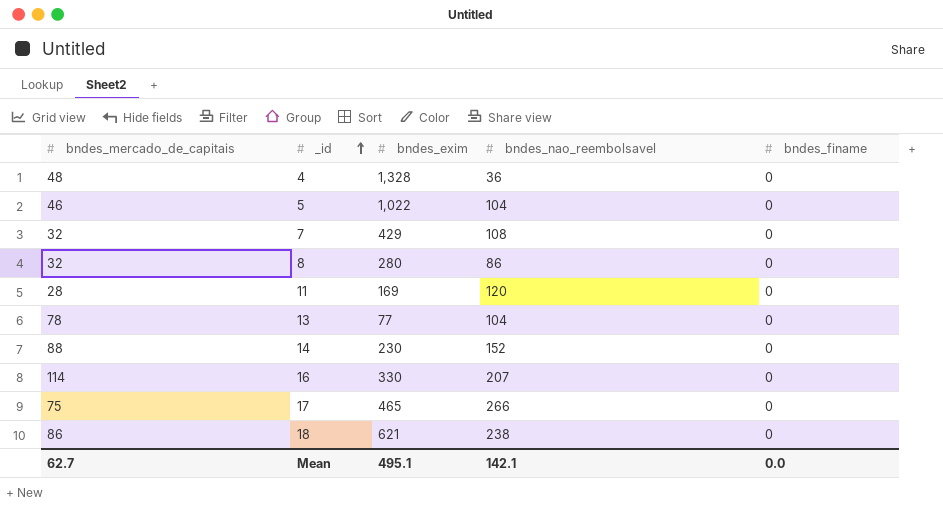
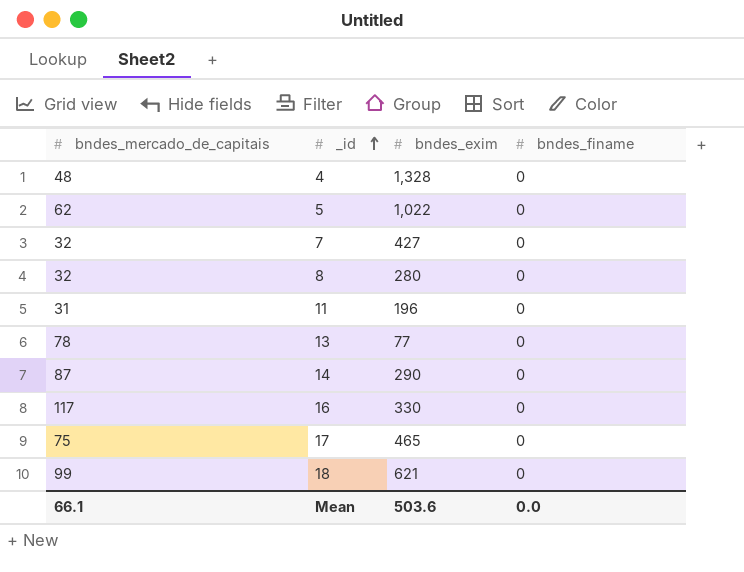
column bndes_nao_reembolsavel | position: 4 -> none
5 | bndes_mercado_de_capitais: 46 -> 62
7 | bndes_exim: 429 -> 427
11 | bndes_mercado_de_capitais: 28 -> 31
11 | bndes_exim: 169 -> 196
14 | bndes_mercado_de_capitais: 88 -> 87
14 | bndes_exim: 230 -> 290
16 | bndes_mercado_de_capitais: 114 -> 117
18 | bndes_mercado_de_capitais: 86 -> 99
Mean | bndes_mercado_de_capitais: 62.7 -> 66.1
Mean | bndes_exim: 495.1 -> 503.6

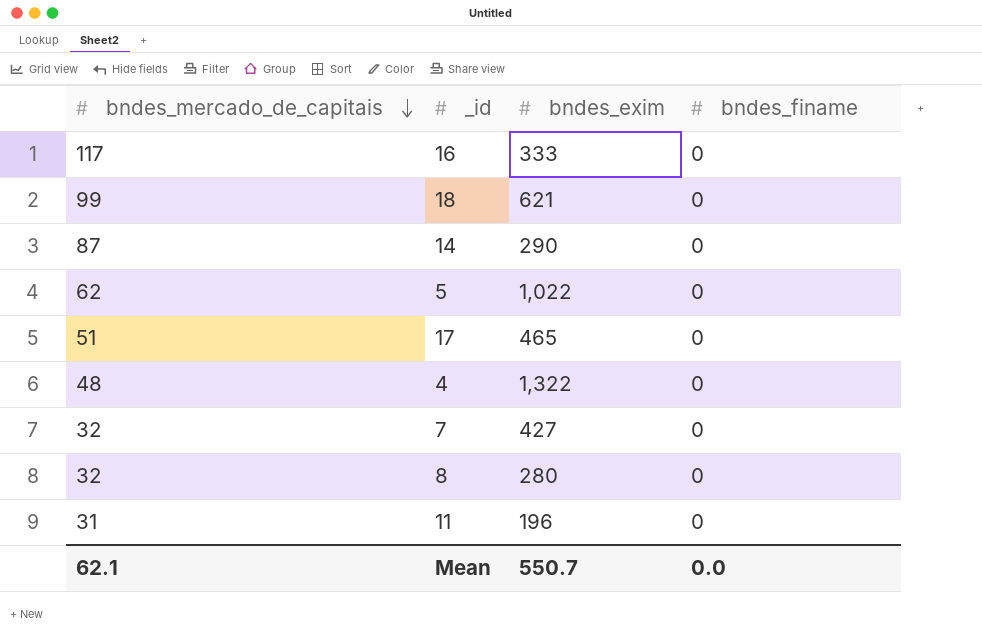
row order: _id ascending -> bndes_mercado_de_capitais descending
row 13: 78 | 77 | 0 -> none
16 | bndes_exim: 330 -> 333
17 | bndes_mercado_de_capitais: 75 -> 51
4 | bndes_exim: 1,328 -> 1,322
Mean | bndes_mercado_de_capitais: 66.1 -> 62.1
Mean | bndes_exim: 503.6 -> 550.7

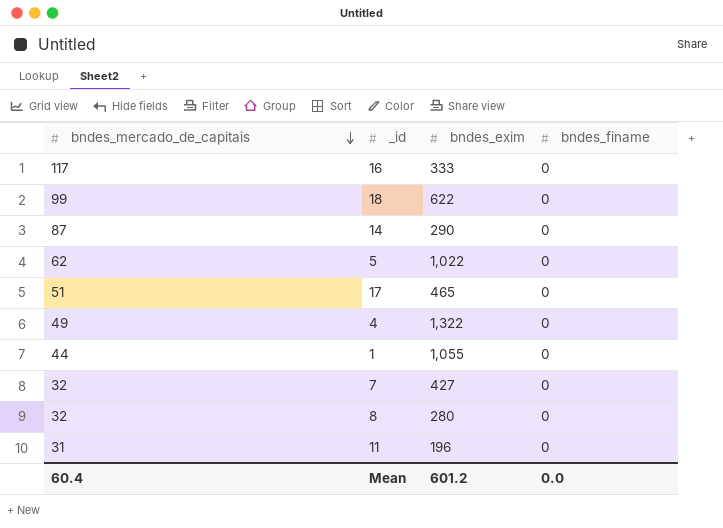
18 | bndes_exim: 621 -> 622
4 | bndes_mercado_de_capitais: 48 -> 49
row 1: none -> 44 | 1,055 | 0
Mean | bndes_mercado_de_capitais: 62.1 -> 60.4
Mean | bndes_exim: 550.7 -> 601.2

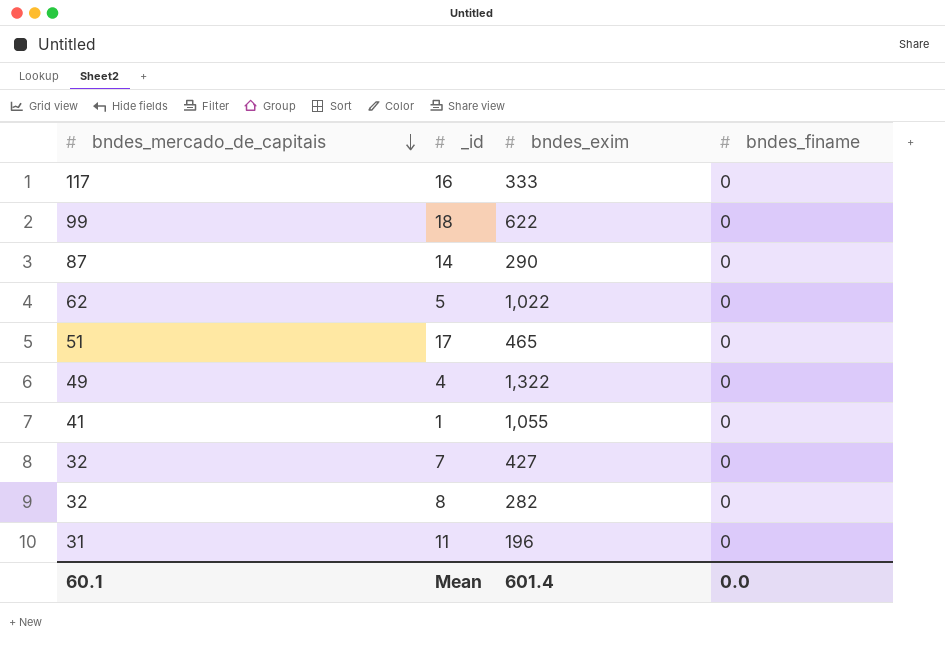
1 | bndes_mercado_de_capitais: 44 -> 41
8 | bndes_exim: 280 -> 282
Mean | bndes_mercado_de_capitais: 60.4 -> 60.1
Mean | bndes_exim: 601.2 -> 601.4

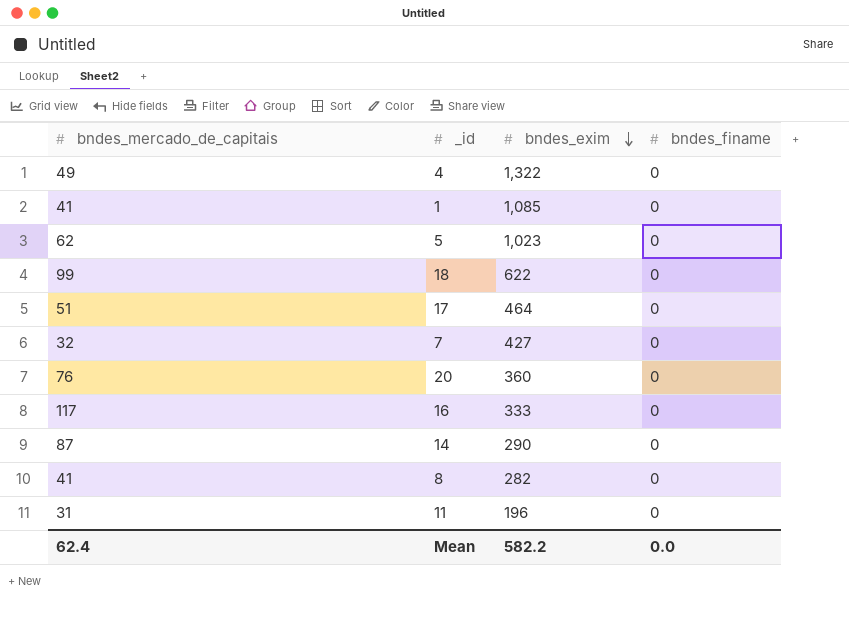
row order: bndes_mercado_de_capitais descending -> bndes_exim descending
1 | bndes_exim: 1,055 -> 1,085
5 | bndes_exim: 1,022 -> 1,023
17 | bndes_exim: 465 -> 464
row 20: none -> 76 | 360 | 0
8 | bndes_mercado_de_capitais: 32 -> 41
Mean | bndes_mercado_de_capitais: 60.1 -> 62.4
Mean | bndes_exim: 601.4 -> 582.2

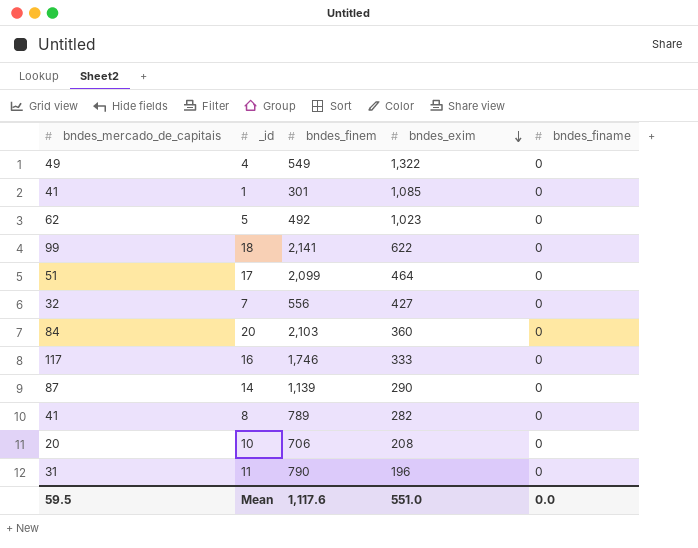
column bndes_finem | position: none -> 3
20 | bndes_mercado_de_capitais: 76 -> 84
row 10: none -> 20 | 706 | 208 | 0
Mean | bndes_mercado_de_capitais: 62.4 -> 59.5
Mean | bndes_exim: 582.2 -> 551.0

